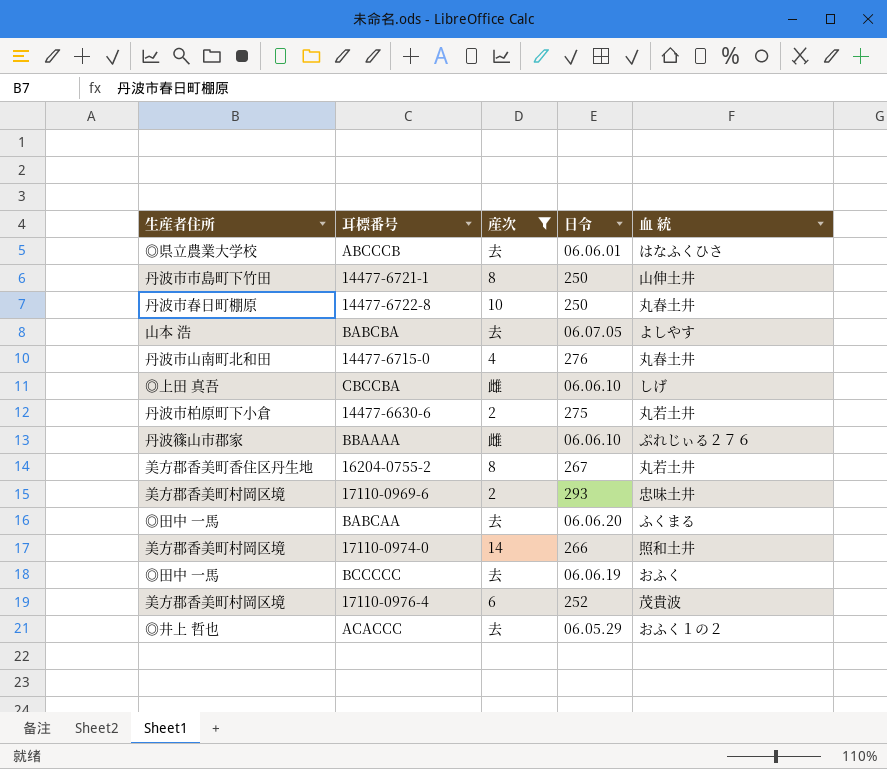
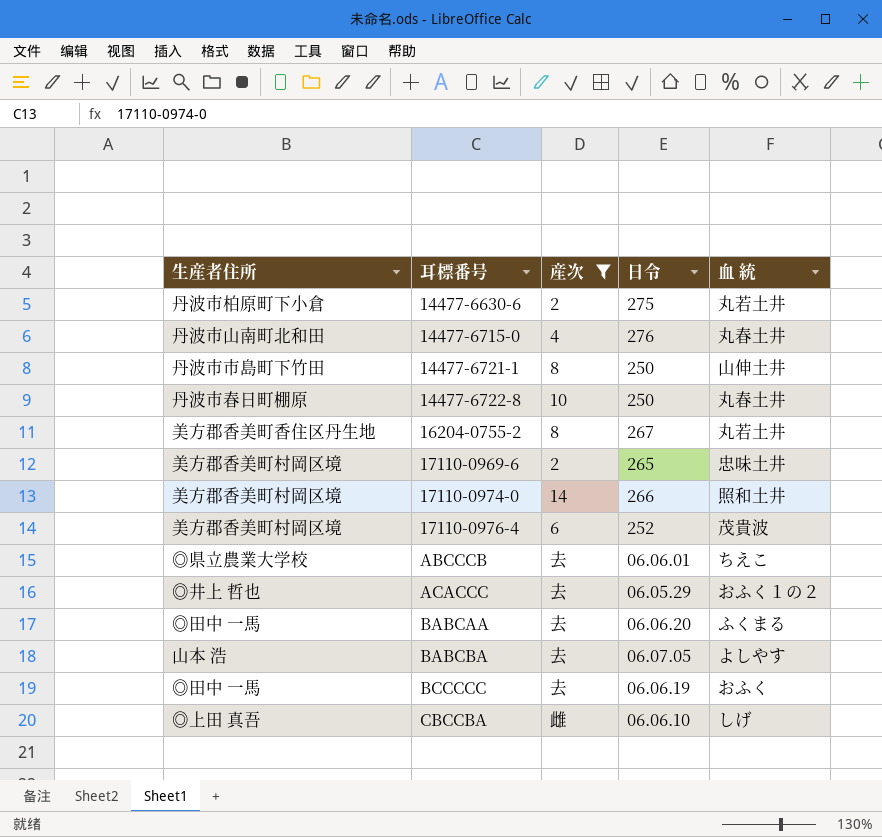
row order: none -> 耳標番号 ascending
row BBAAAA: 丹波篠山市郡家 | 雌 | 06.06.10 | ぷれじぃる２７６ -> none
17110-0969-6 | 日令: 293 -> 265
ABCCCB | 血 統: はなふくひさ -> ちえこ

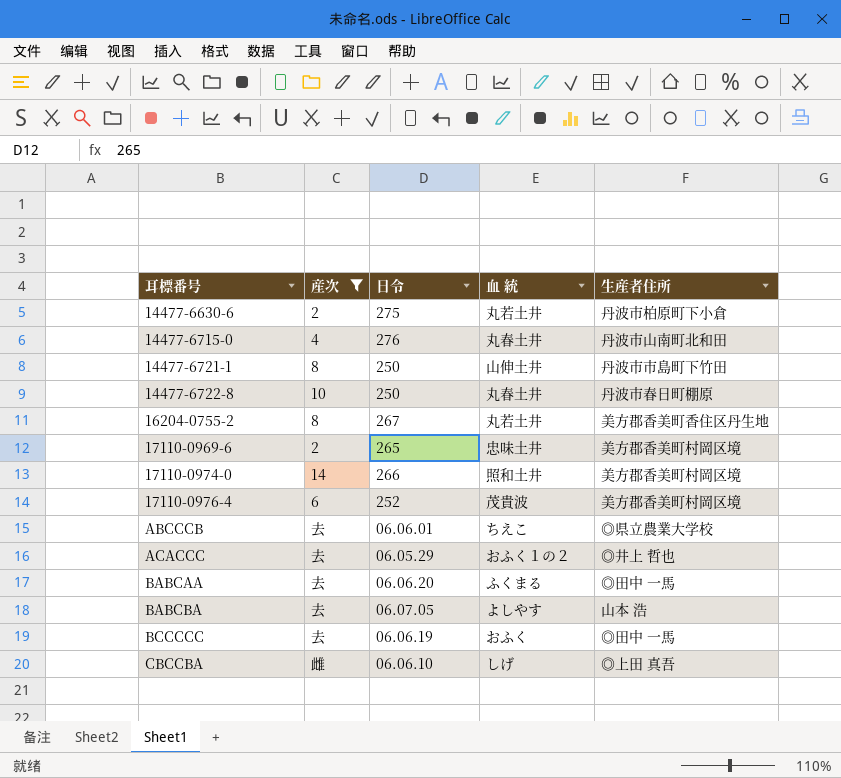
column 生産者住所 | position: 1 -> 5

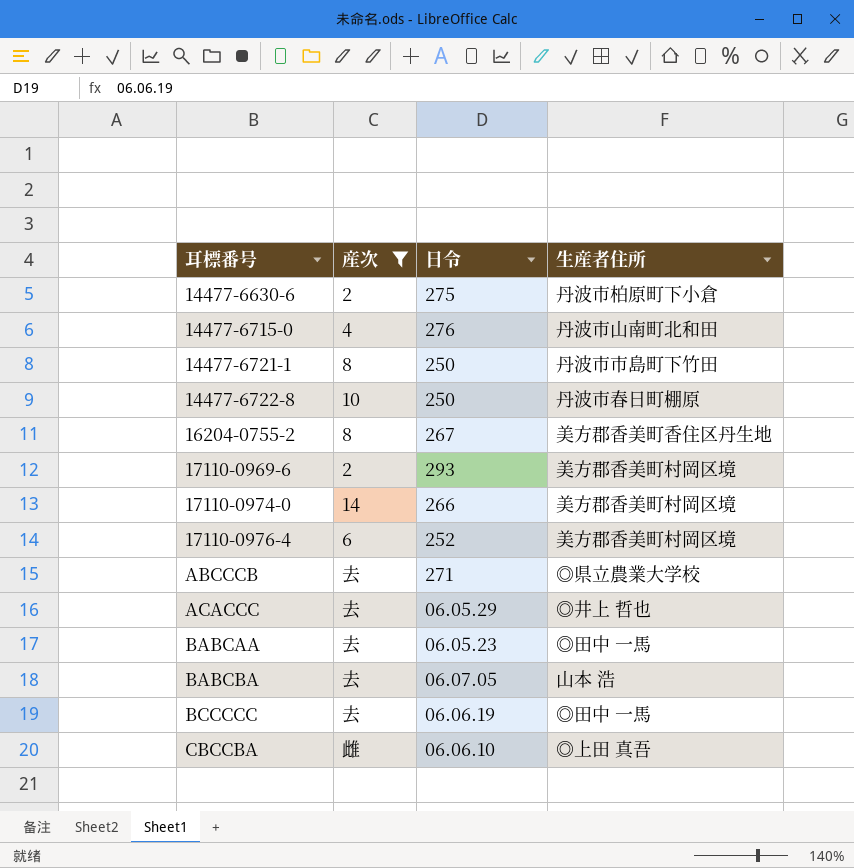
column 血 統 | position: 4 -> none
17110-0969-6 | 日令: 265 -> 293
ABCCCB | 日令: 06.06.01 -> 271
BABCAA | 日令: 06.06.20 -> 06.05.23

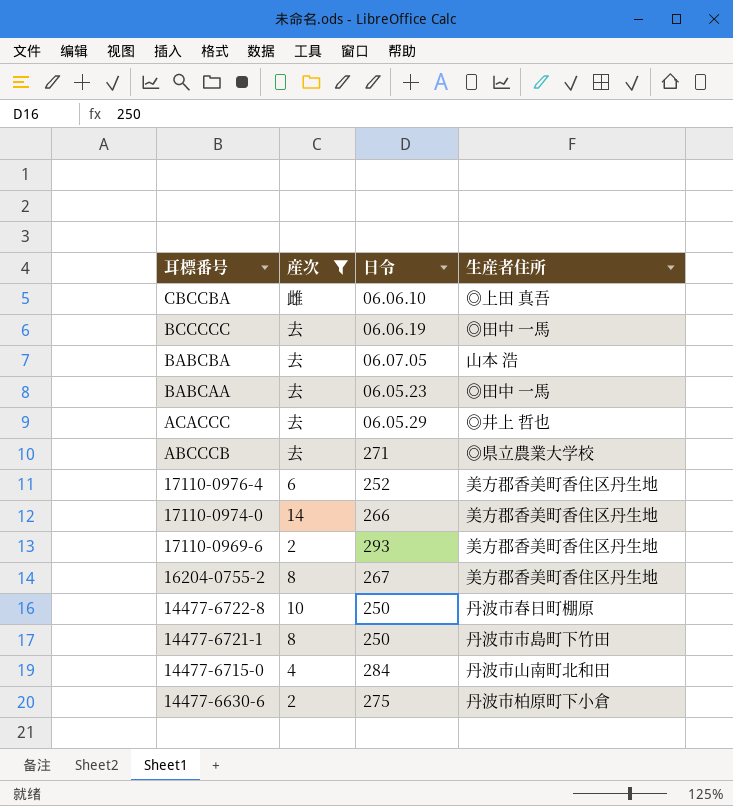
row order: 耳標番号 ascending -> 耳標番号 descending
17110-0976-4 | 生産者住所: 美方郡香美町村岡区境 -> 美方郡香美町香住区丹生地
17110-0974-0 | 生産者住所: 美方郡香美町村岡区境 -> 美方郡香美町香住区丹生地
17110-0969-6 | 生産者住所: 美方郡香美町村岡区境 -> 美方郡香美町香住区丹生地
14477-6715-0 | 日令: 276 -> 284

